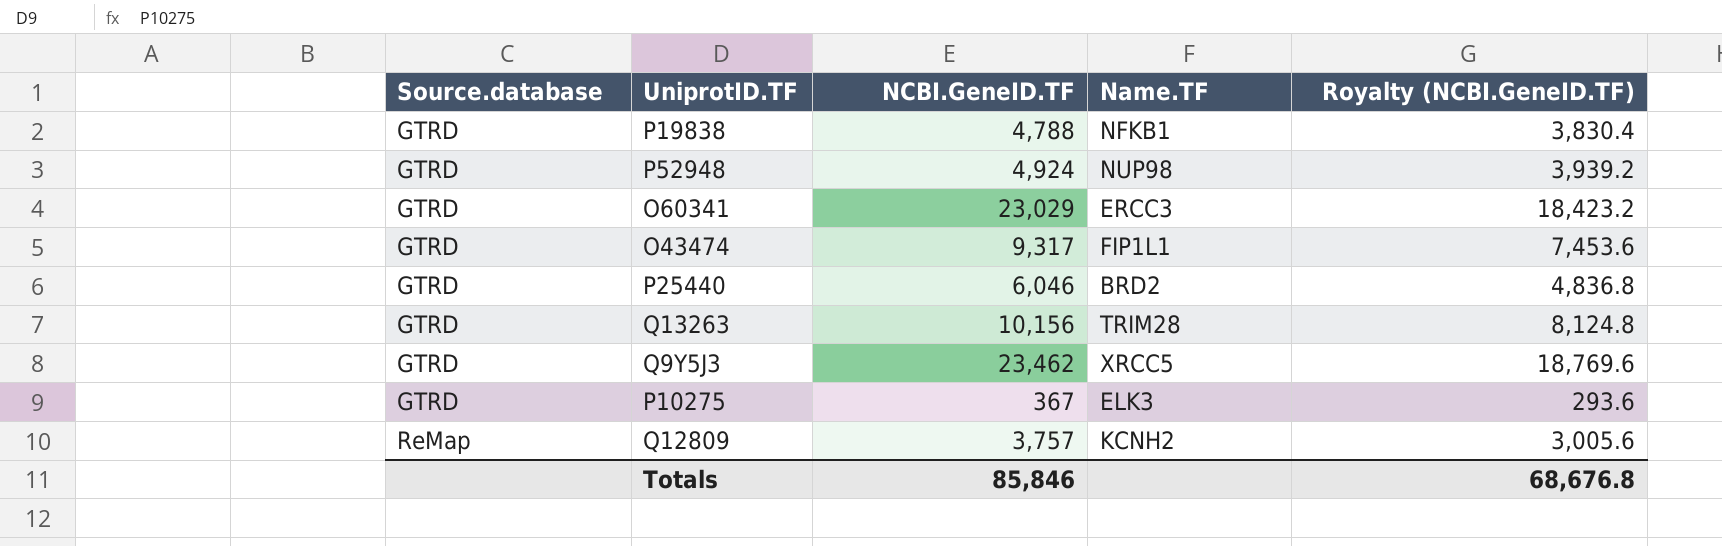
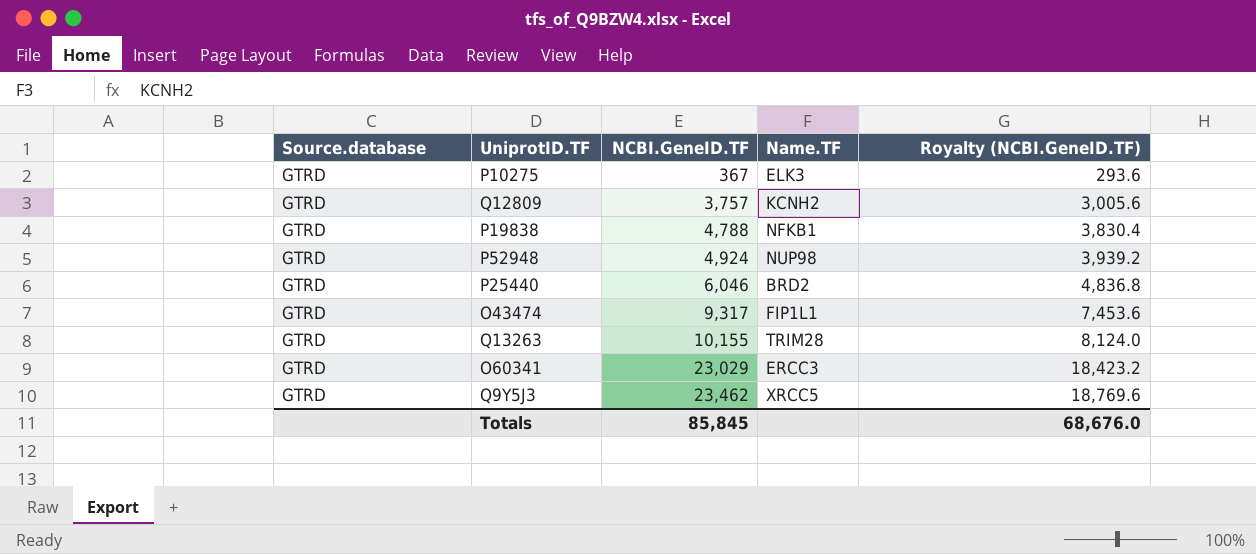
row order: Source.database ascending -> NCBI.GeneID.TF ascending
Q12809 | Source.database: ReMap -> GTRD
Q13263 | NCBI.GeneID.TF: 10,156 -> 10,155
Q13263 | Royalty (NCBI.GeneID.TF): 8,124.8 -> 8,124.0
Totals | NCBI.GeneID.TF: 85,846 -> 85,845
Totals | Royalty (NCBI.GeneID.TF): 68,676.8 -> 68,676.0

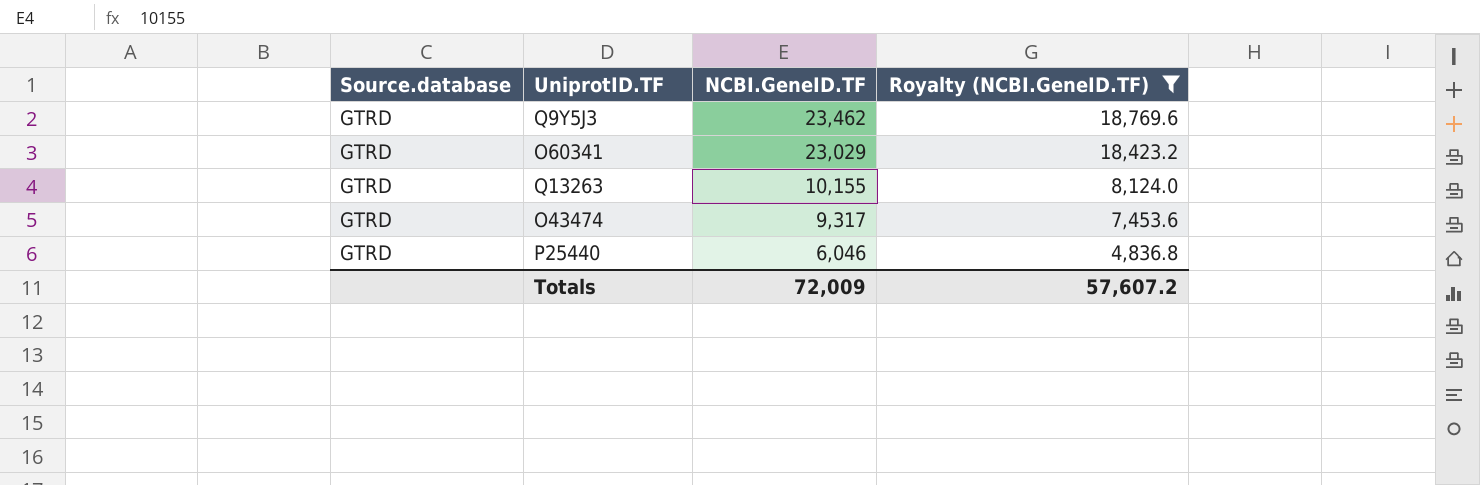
filter: none -> Royalty (NCBI.GeneID.TF) >= 4,836.8
row order: NCBI.GeneID.TF ascending -> NCBI.GeneID.TF descending
column Name.TF | position: 4 -> none
Totals | NCBI.GeneID.TF: 85,845 -> 72,009
Totals | Royalty (NCBI.GeneID.TF): 68,676.0 -> 57,607.2

